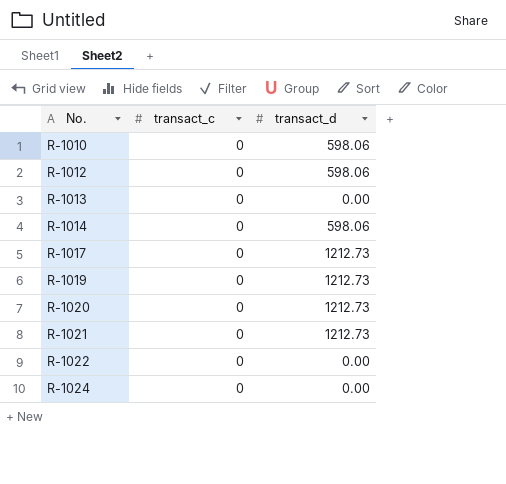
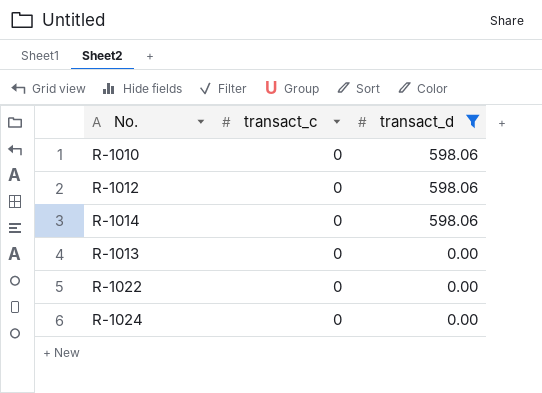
filter: none -> transact_d != 1212.73
row order: No. ascending -> transact_d descending

